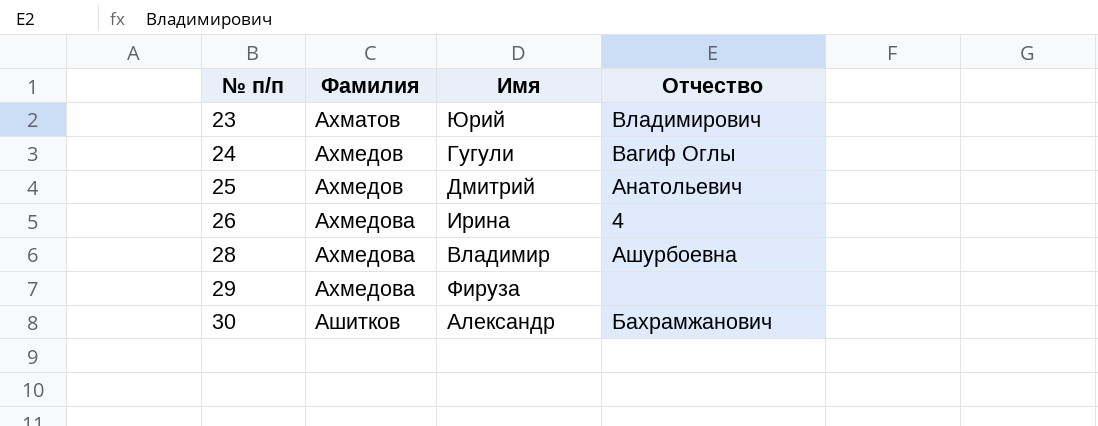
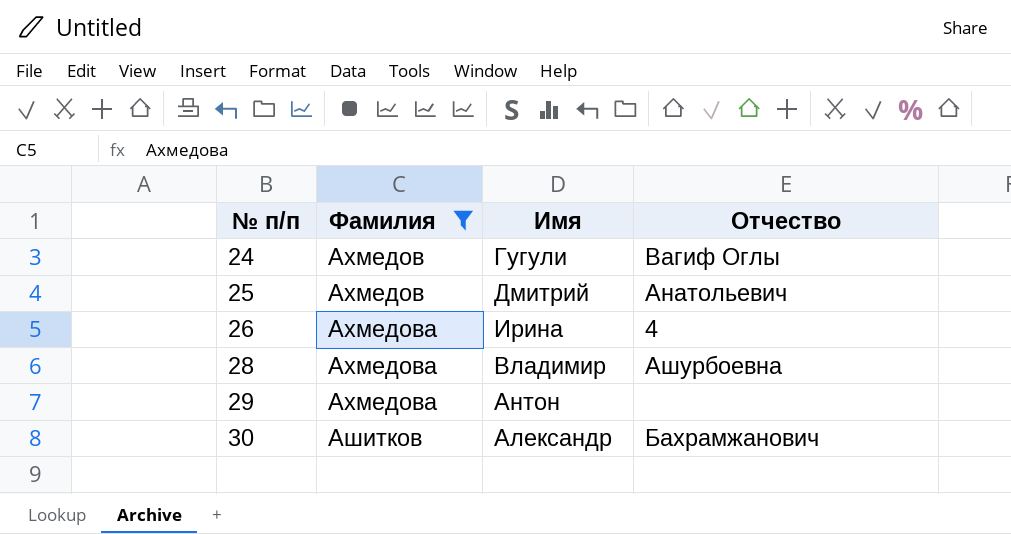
filter: none -> Фамилия != Ахматов
29 | Имя: Фируза -> Антон

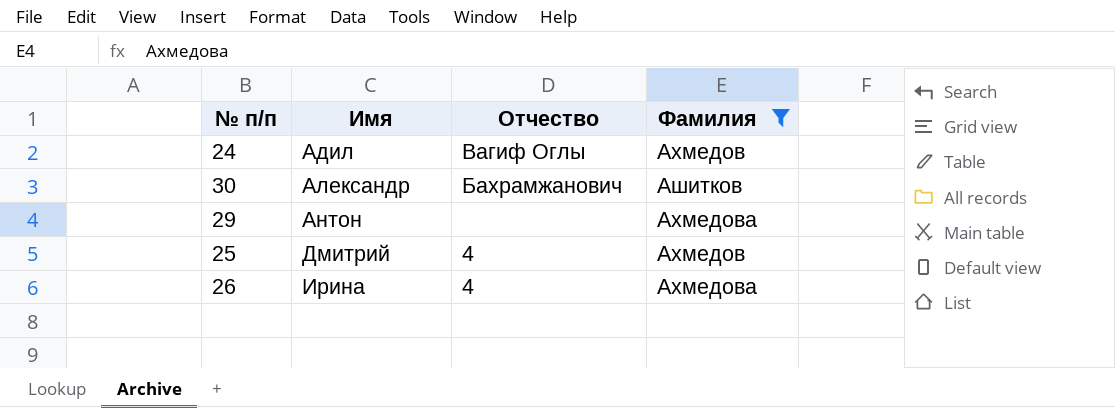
row order: № п/п ascending -> Имя ascending
column Фамилия | position: 2 -> 4
row 28: Ахмедова | Владимир | Ашурбоевна -> none
24 | Имя: Гугули -> Адил
25 | Отчество: Анатольевич -> 4

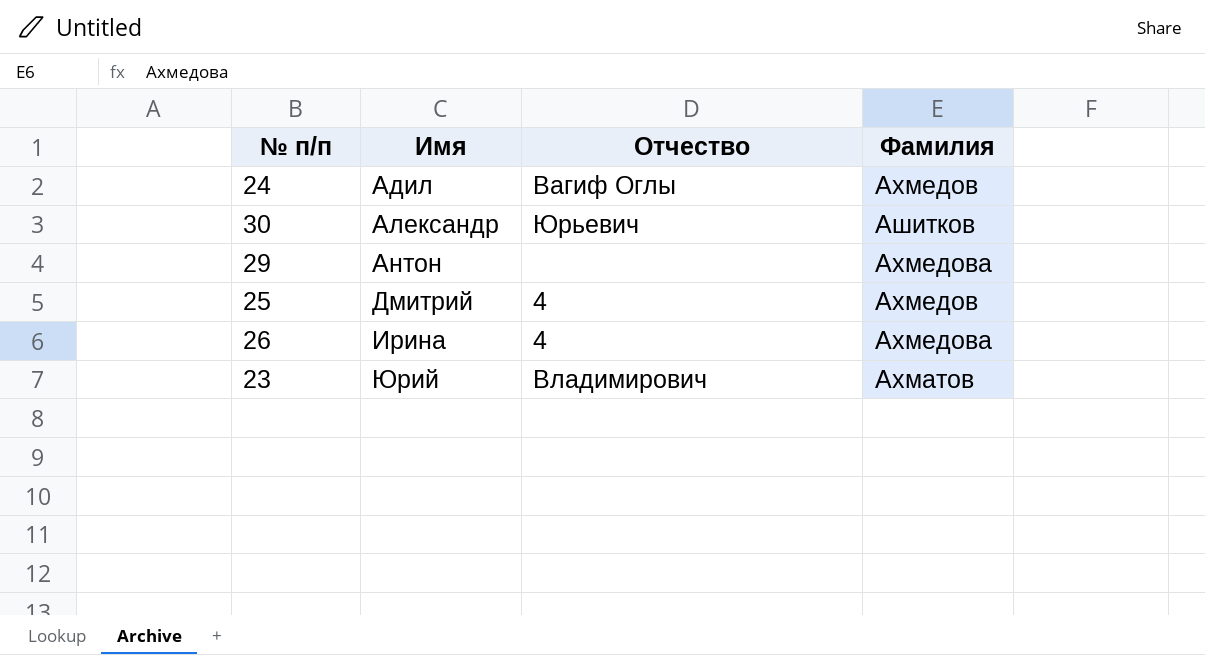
filter: Фамилия != Ахматов -> none
30 | Отчество: Бахрамжанович -> Юрьевич

